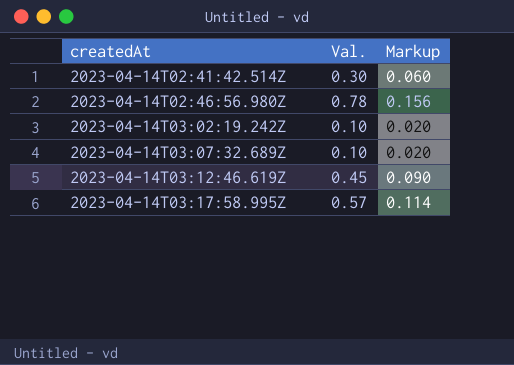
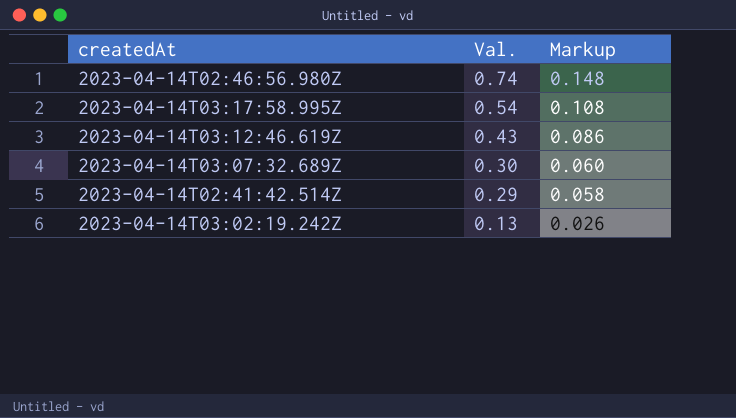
row order: createdAt ascending -> Val. descending
2023-04-14T02:46:56.980Z | Val.: 0.78 -> 0.74
2023-04-14T02:46:56.980Z | Markup: 0.156 -> 0.148
2023-04-14T03:17:58.995Z | Val.: 0.57 -> 0.54
2023-04-14T03:17:58.995Z | Markup: 0.114 -> 0.108
2023-04-14T03:12:46.619Z | Val.: 0.45 -> 0.43
2023-04-14T03:12:46.619Z | Markup: 0.090 -> 0.086
2023-04-14T03:07:32.689Z | Val.: 0.10 -> 0.30
2023-04-14T03:07:32.689Z | Markup: 0.020 -> 0.060
2023-04-14T02:41:42.514Z | Val.: 0.30 -> 0.29
2023-04-14T02:41:42.514Z | Markup: 0.060 -> 0.058
2023-04-14T03:02:19.242Z | Val.: 0.10 -> 0.13
2023-04-14T03:02:19.242Z | Markup: 0.020 -> 0.026

